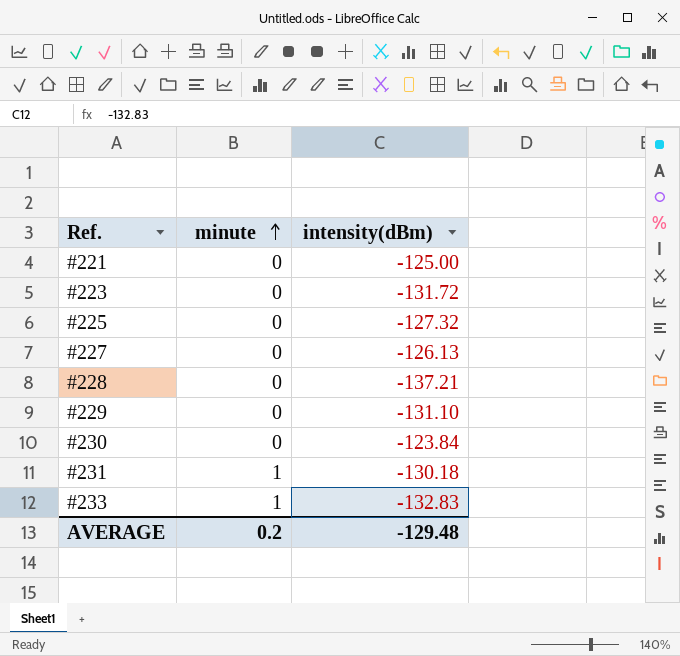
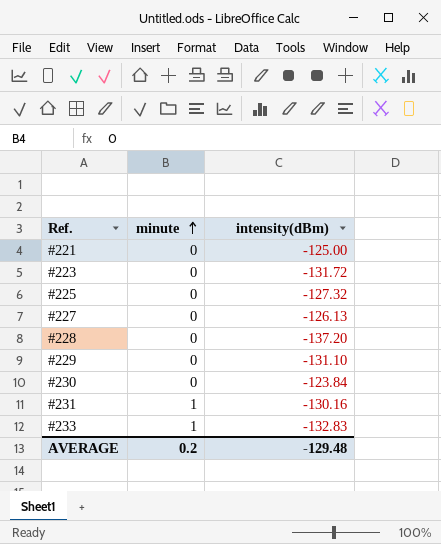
#228 | intensity(dBm): -137.21 -> -137.20
#231 | intensity(dBm): -130.18 -> -130.16

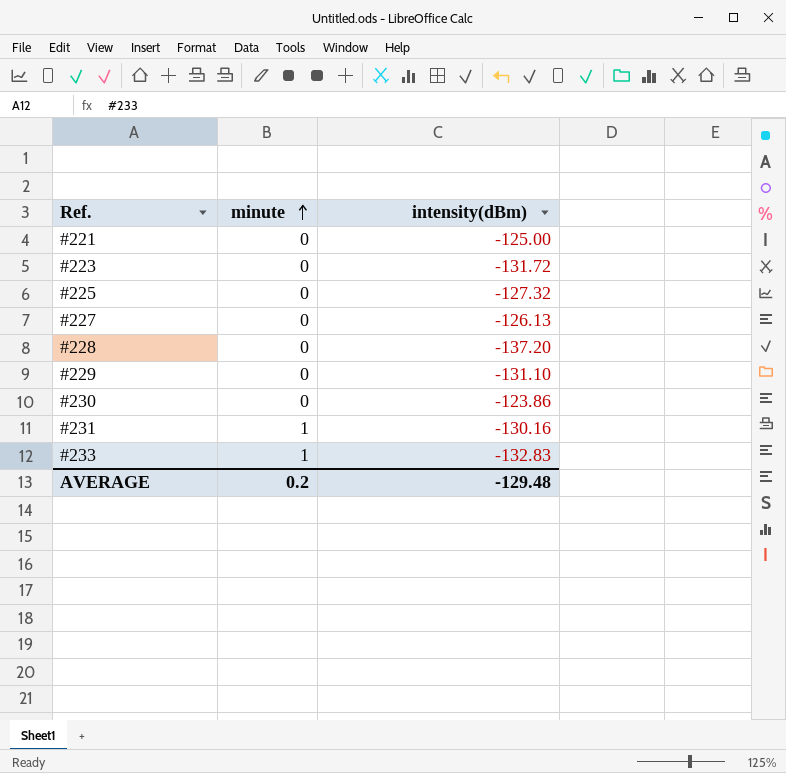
#230 | intensity(dBm): -123.84 -> -123.86

